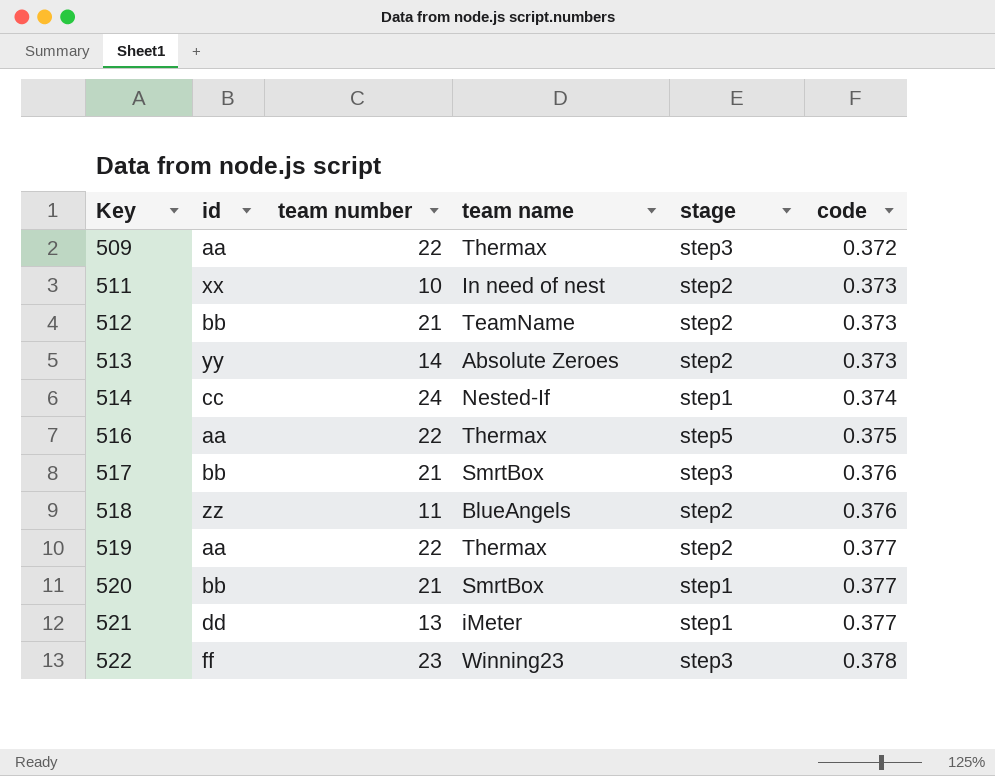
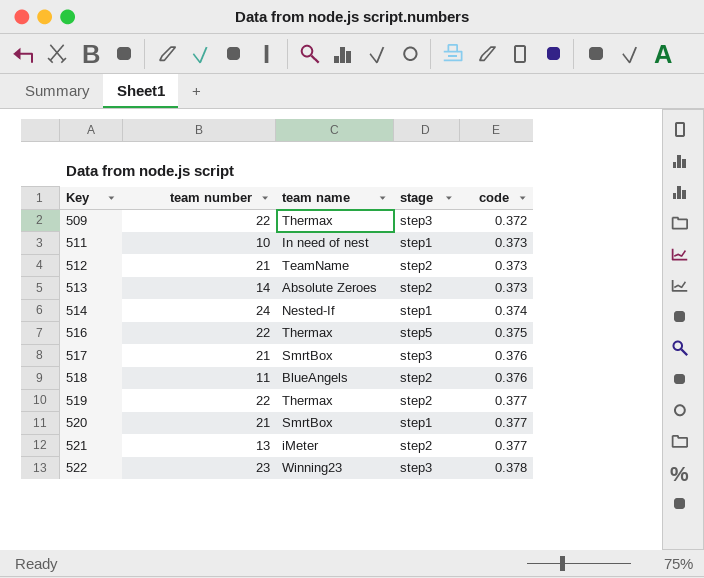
column id | position: 2 -> none
511 | stage: step2 -> step1
521 | stage: step1 -> step2

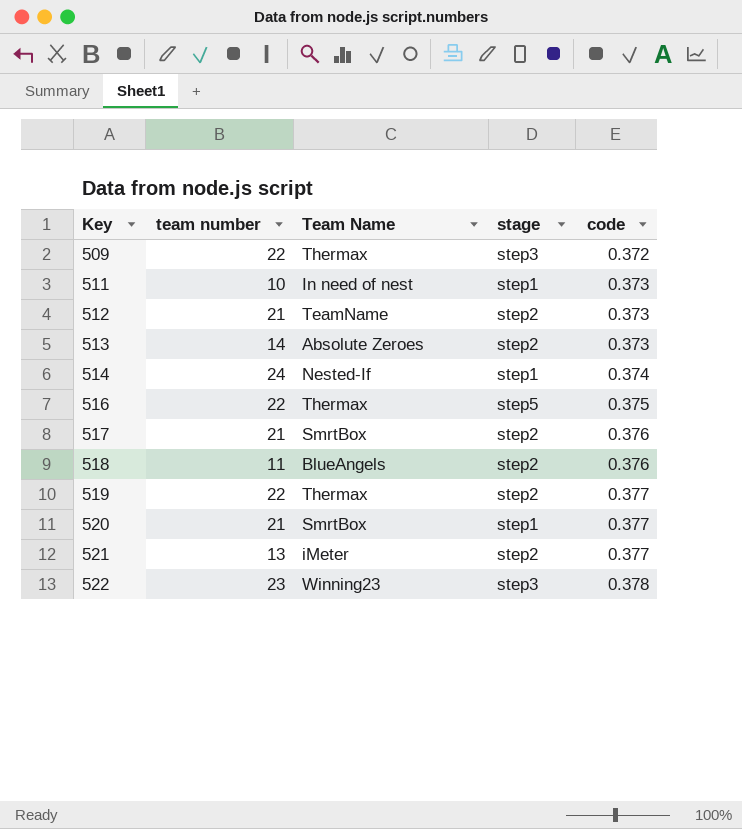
column name: team name -> Team Name
517 | stage: step3 -> step2

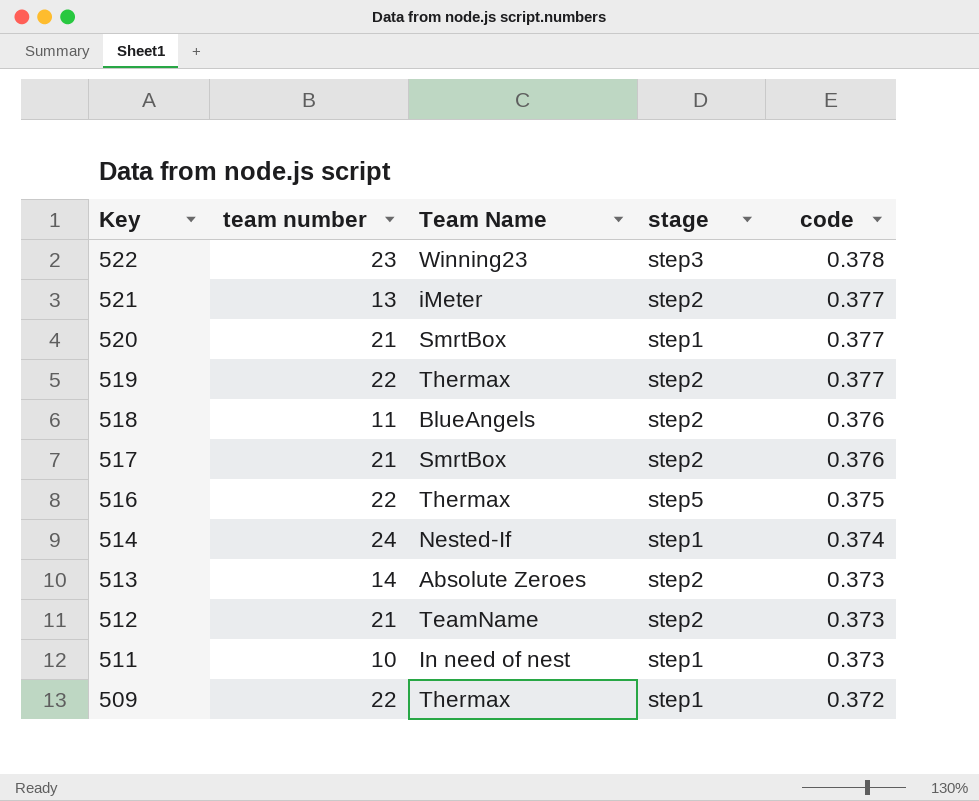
row order: Key ascending -> Key descending
509 | stage: step3 -> step1

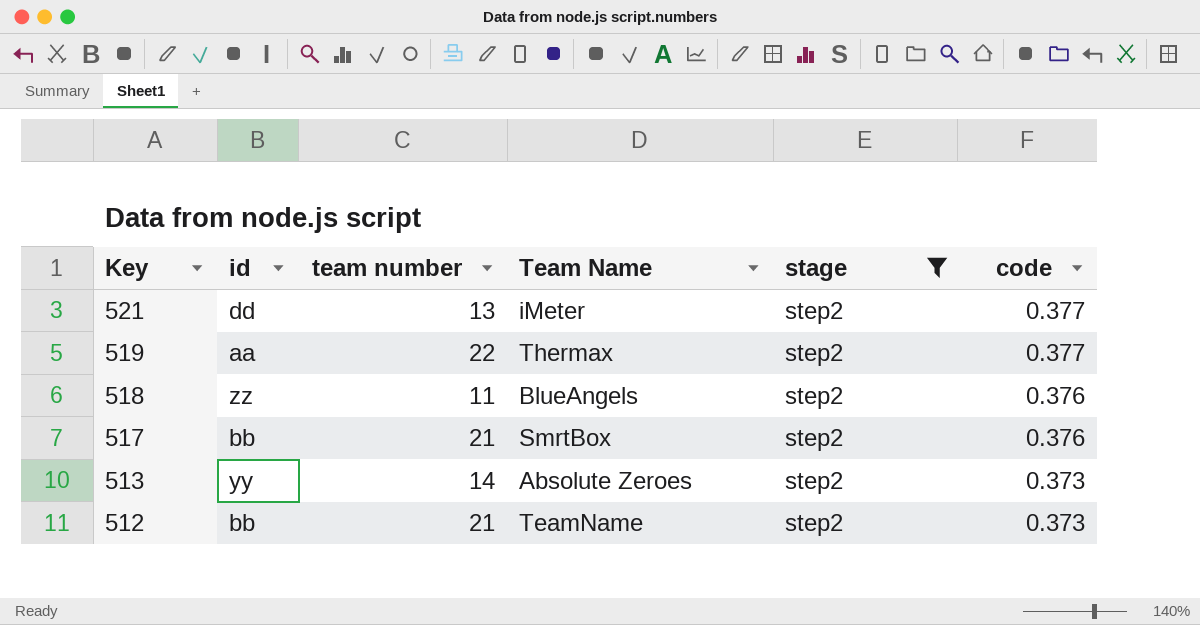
filter: none -> stage = step2
column id | position: none -> 2

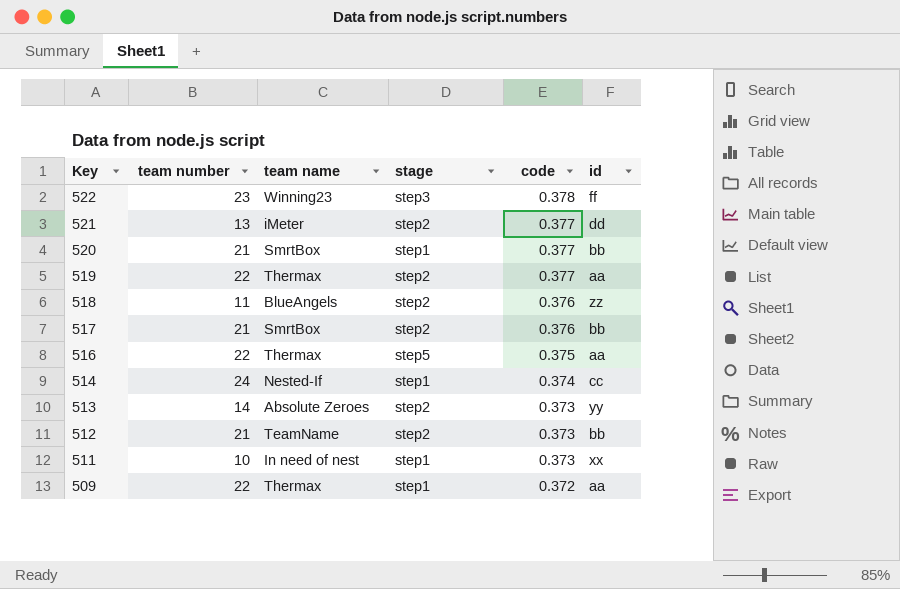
filter: stage = step2 -> none
column name: Team Name -> team name
column id | position: 2 -> 6

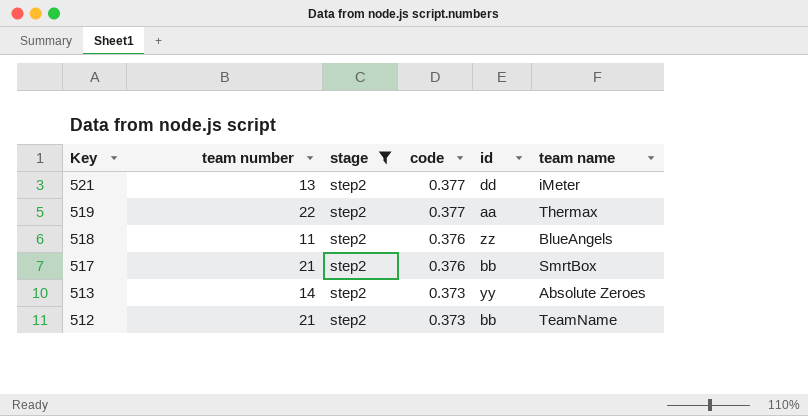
filter: none -> stage = step2
column team name | position: 3 -> 6

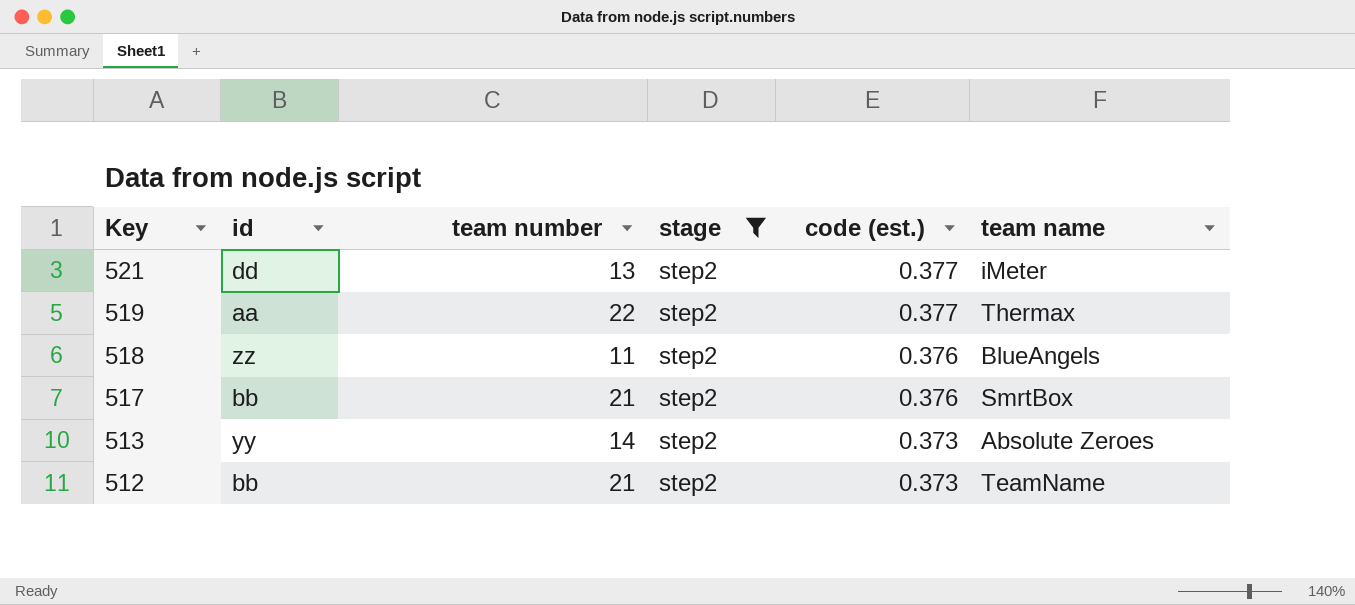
column id | position: 5 -> 2
column name: code -> code (est.)

